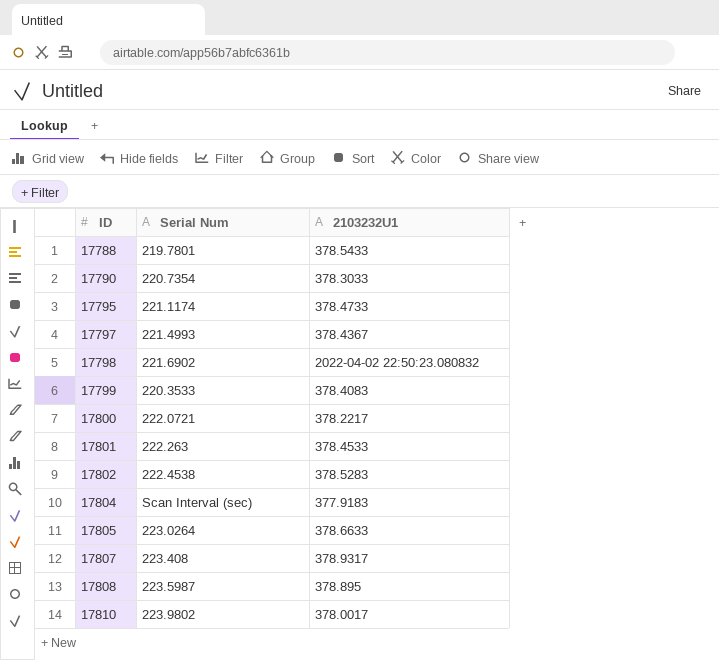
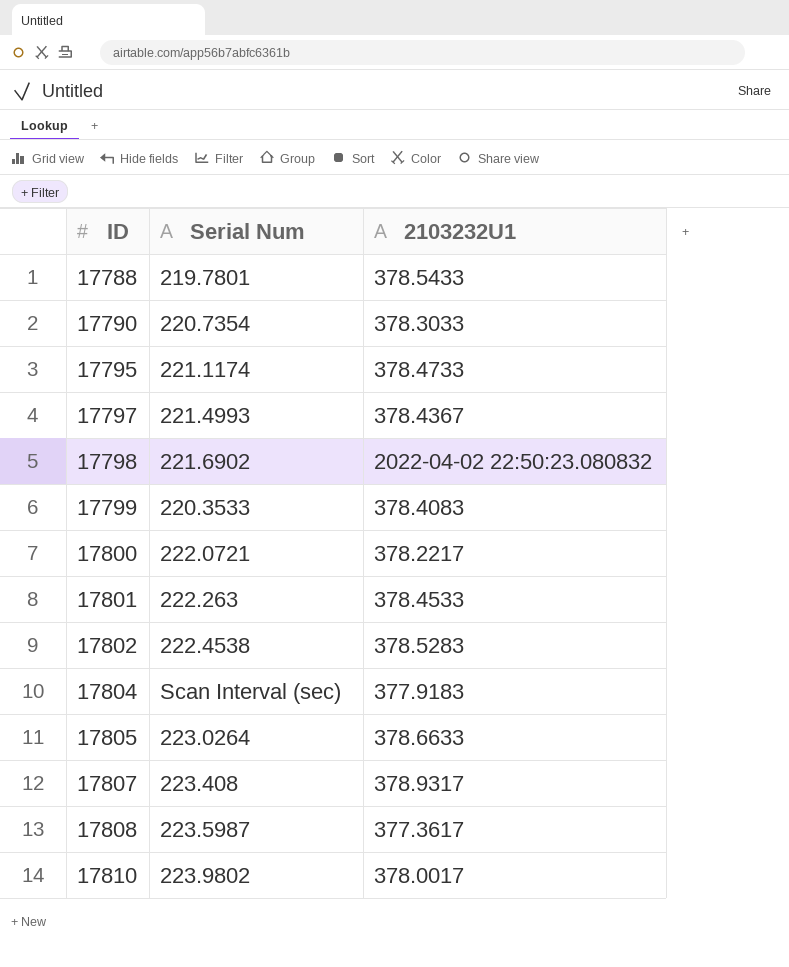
17808 | 2103232U1: 378.895 -> 377.3617

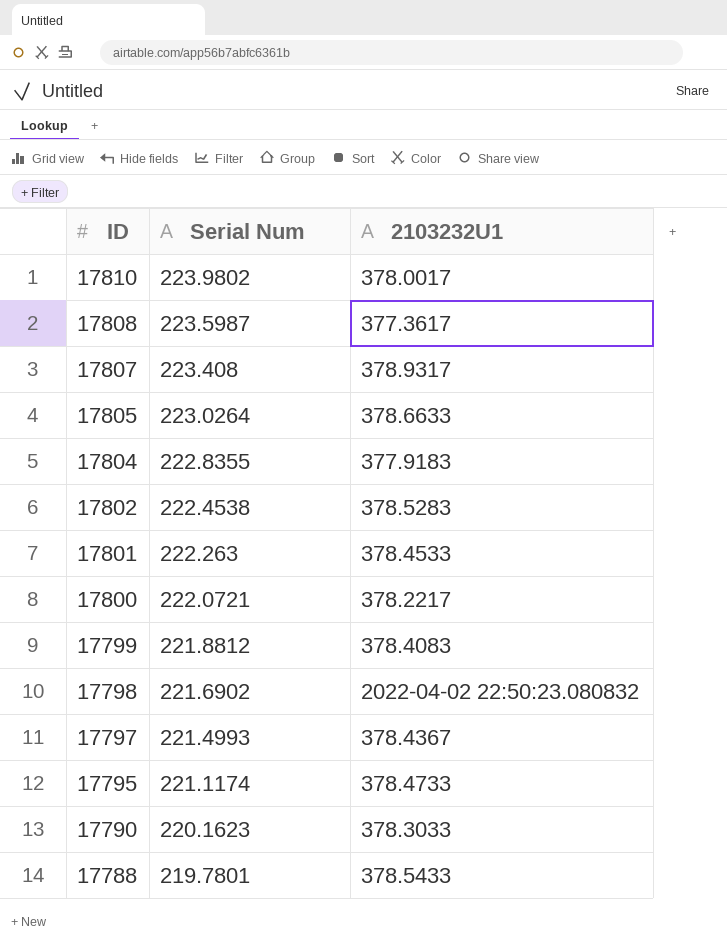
row order: ID ascending -> ID descending
17804 | Serial Num: Scan Interval (sec) -> 222.8355
17799 | Serial Num: 220.3533 -> 221.8812
17790 | Serial Num: 220.7354 -> 220.1623

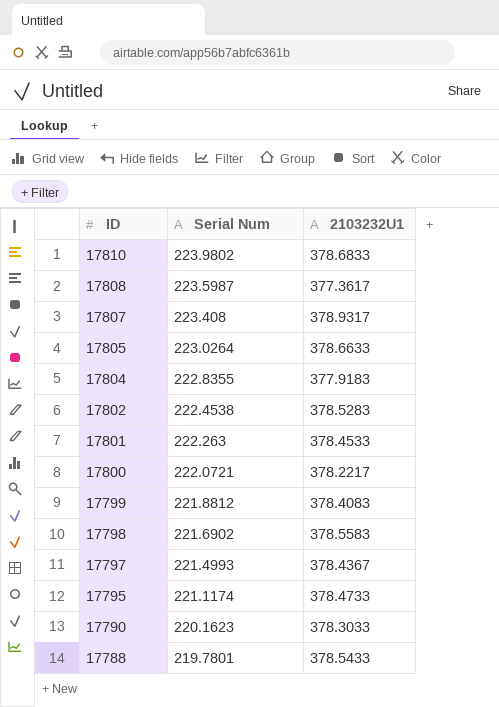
17810 | 2103232U1: 378.0017 -> 378.6833
17798 | 2103232U1: 2022-04-02 22:50:23.080832 -> 378.5583

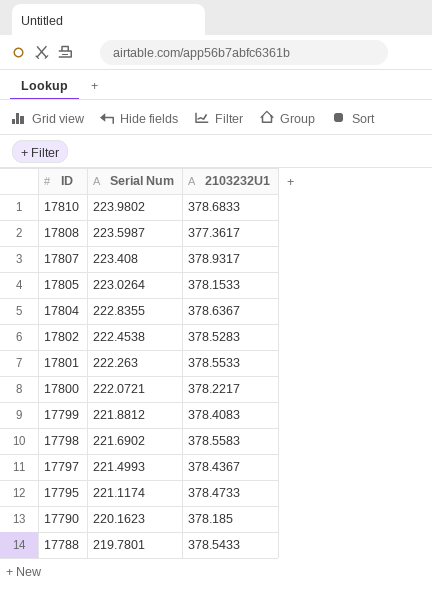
17805 | 2103232U1: 378.6633 -> 378.1533
17804 | 2103232U1: 377.9183 -> 378.6367
17801 | 2103232U1: 378.4533 -> 378.5533
17790 | 2103232U1: 378.3033 -> 378.185

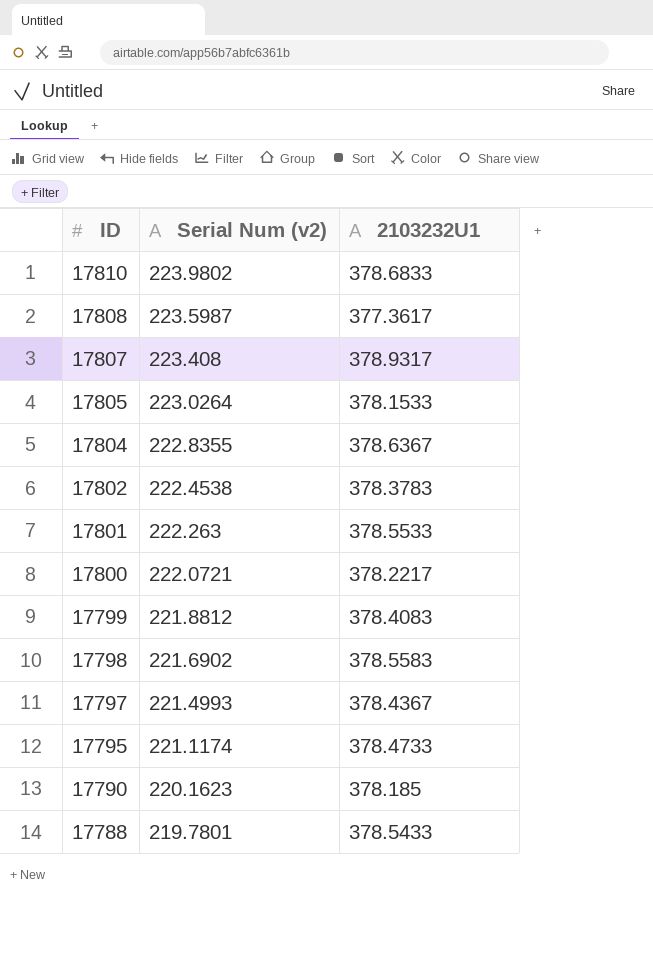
column name: Serial Num -> Serial Num (v2)
17802 | 2103232U1: 378.5283 -> 378.3783

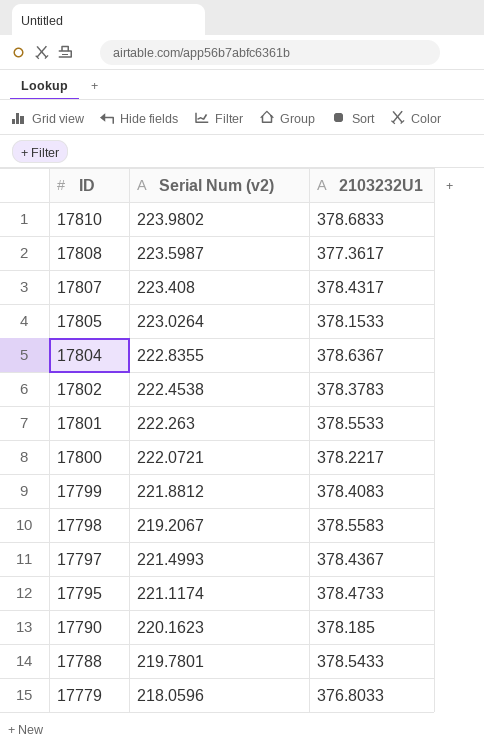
17807 | 2103232U1: 378.9317 -> 378.4317
17798 | Serial Num (v2): 221.6902 -> 219.2067
row 17779: none -> 218.0596 | 376.8033

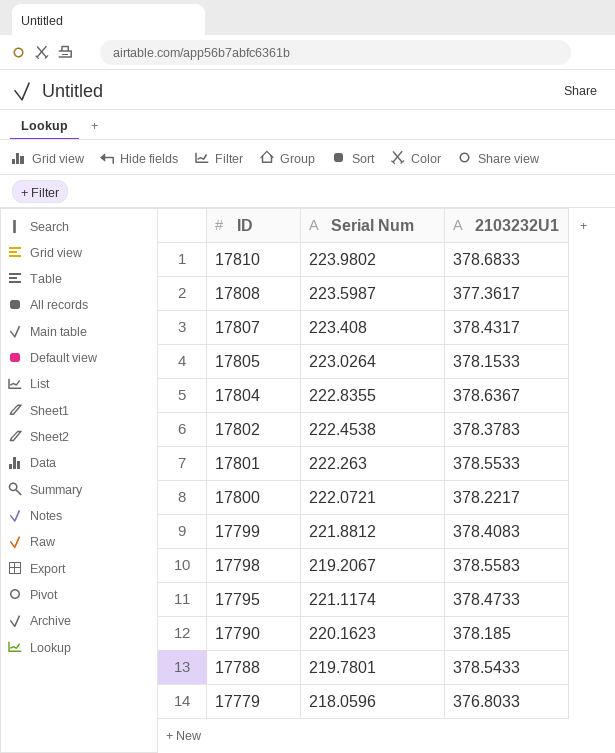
column name: Serial Num (v2) -> Serial Num
row 17797: 221.4993 | 378.4367 -> none

